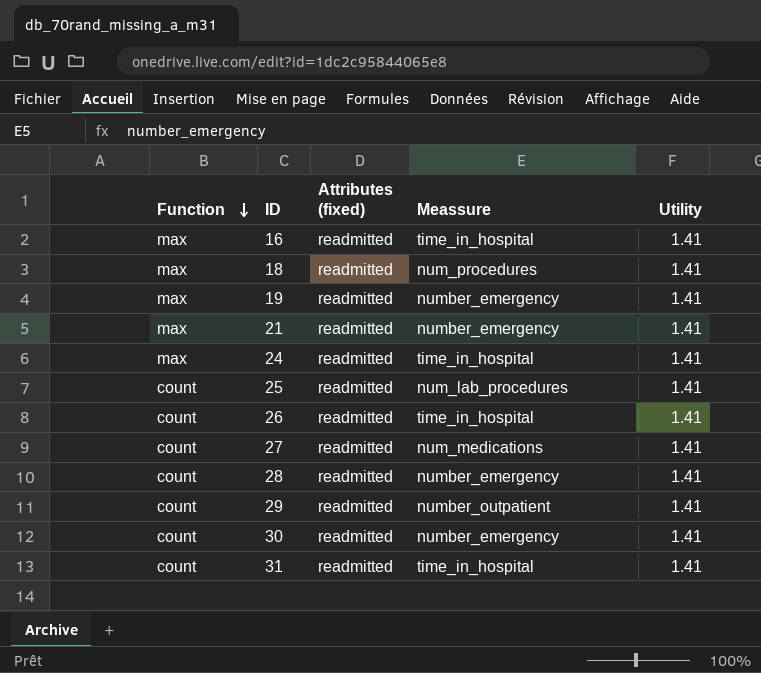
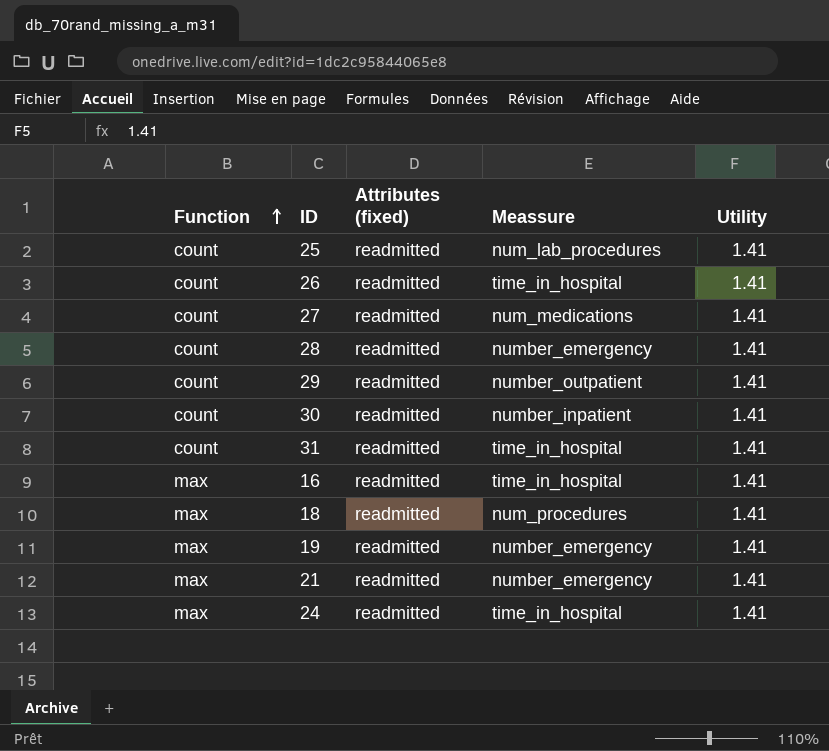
row order: Function descending -> Function ascending
30 | Meassure: number_emergency -> number_inpatient

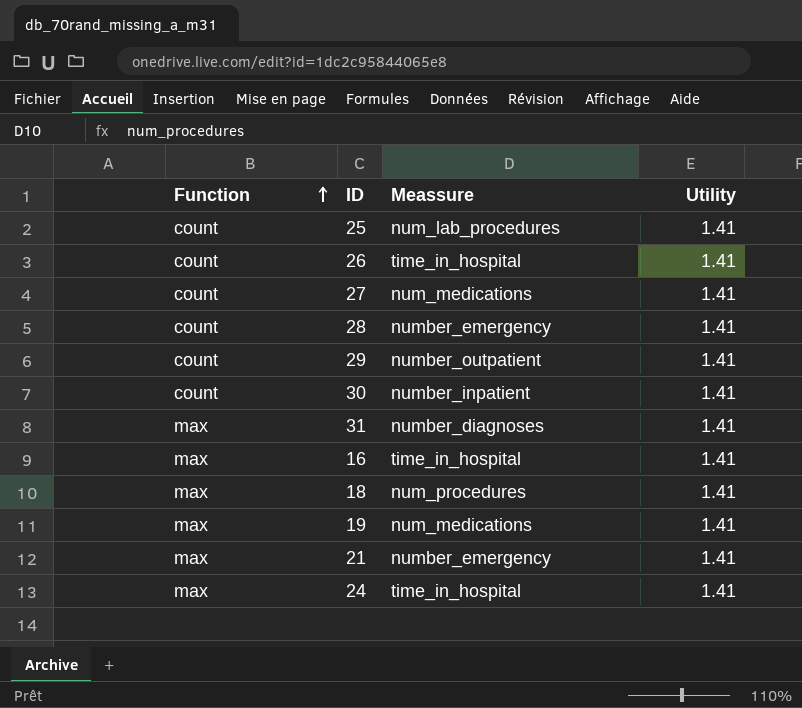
column Attributes (fixed) | position: 3 -> none
31 | Function: count -> max
31 | Meassure: time_in_hospital -> number_diagnoses
19 | Meassure: number_emergency -> num_medications

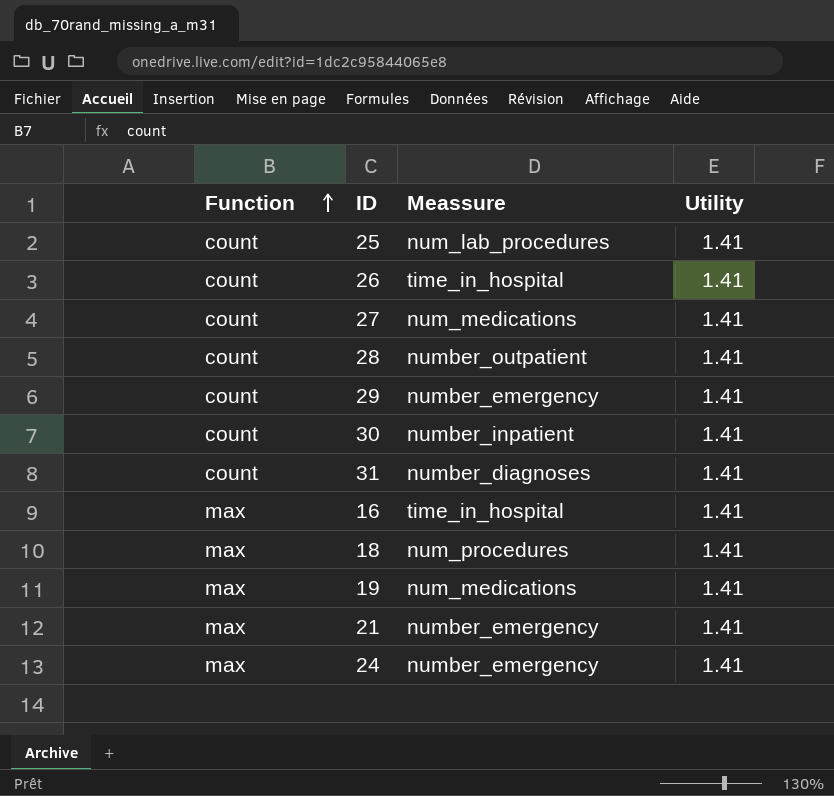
28 | Meassure: number_emergency -> number_outpatient
29 | Meassure: number_outpatient -> number_emergency
31 | Function: max -> count
24 | Meassure: time_in_hospital -> number_emergency

